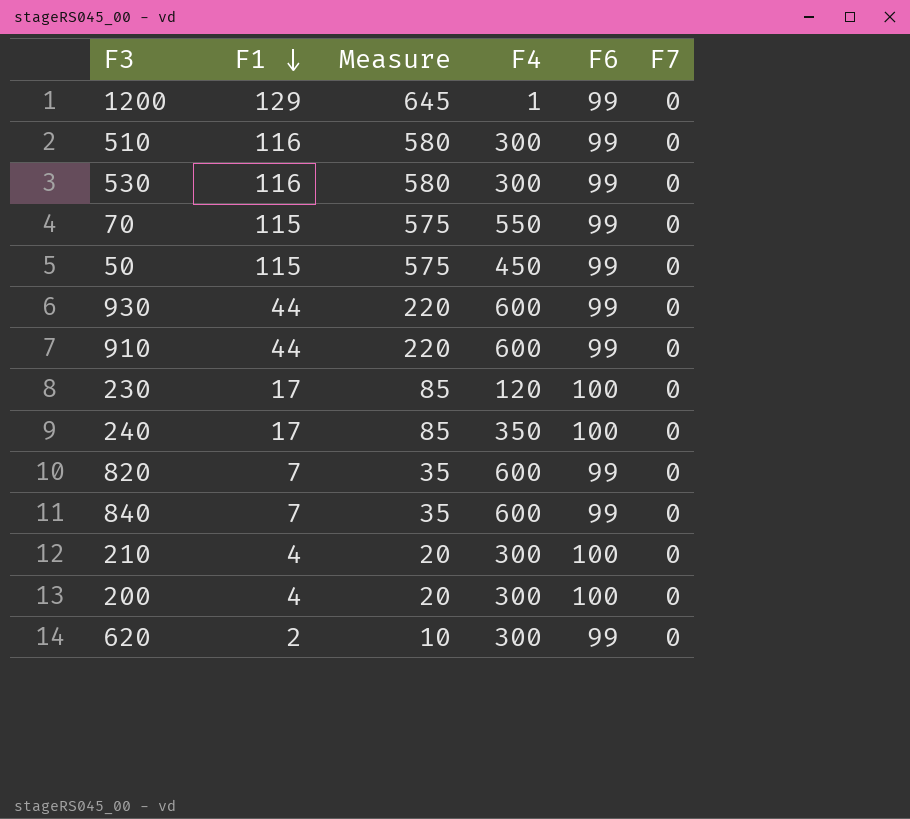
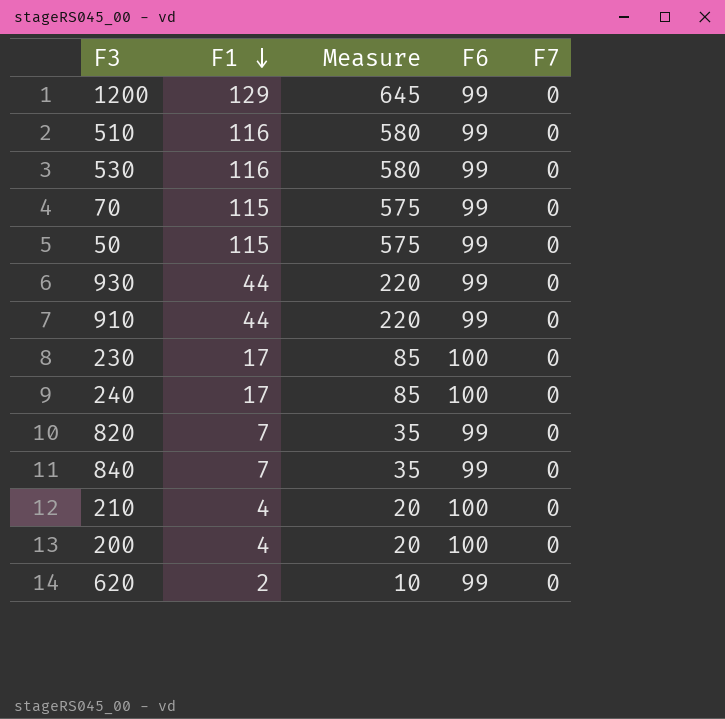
column F4 | position: 4 -> none

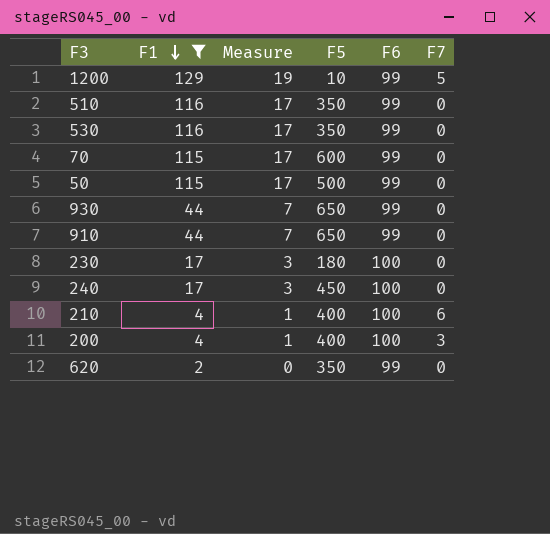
filter: none -> F1 != 7
column Measure | formula: [F1] * 5 -> [F1] * 0.15
column F5 | position: none -> 4
1200 | F7: 0 -> 5
210 | F7: 0 -> 6
200 | F7: 0 -> 3

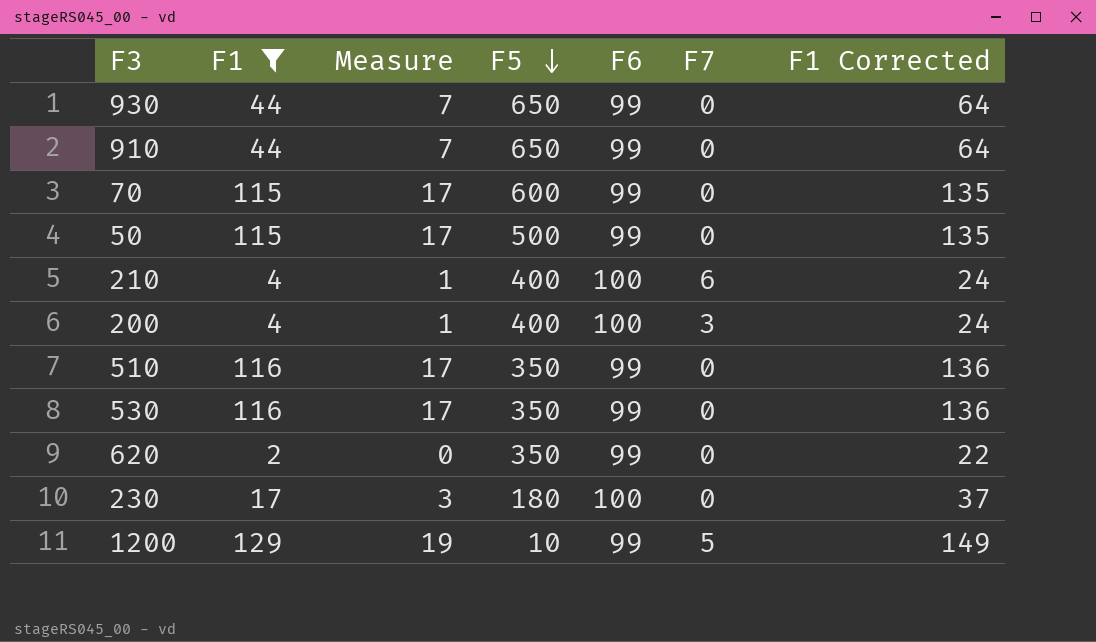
row order: F1 descending -> F5 descending
column F1 Corrected | formula: none -> [F1] + 20
row 240: 17 | 3 | 450 | 100 | 0 -> none

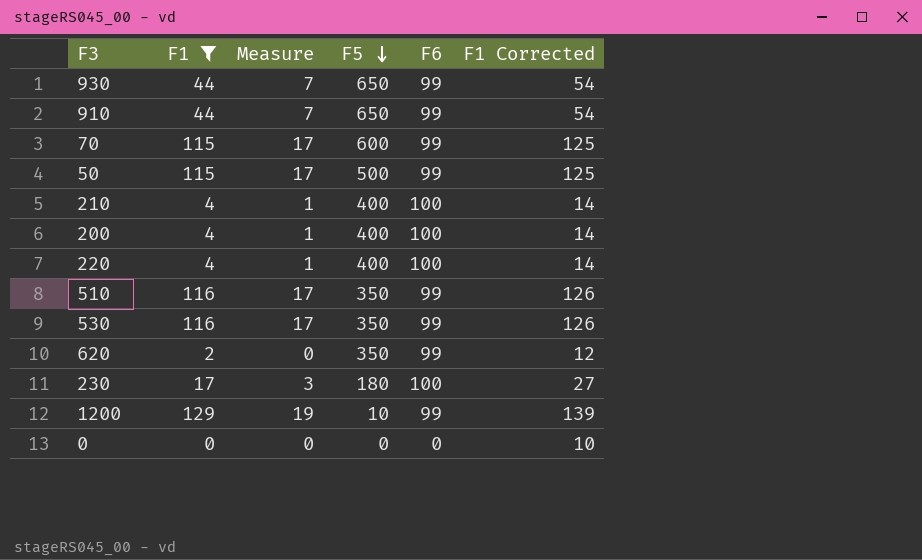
column F7 | position: 6 -> none
column F1 Corrected | formula: [F1] + 20 -> [F1] + 10
row 220: none -> 4 | 1 | 400 | 100 | 14
row 0: none -> 0 | 0 | 0 | 0 | 10

